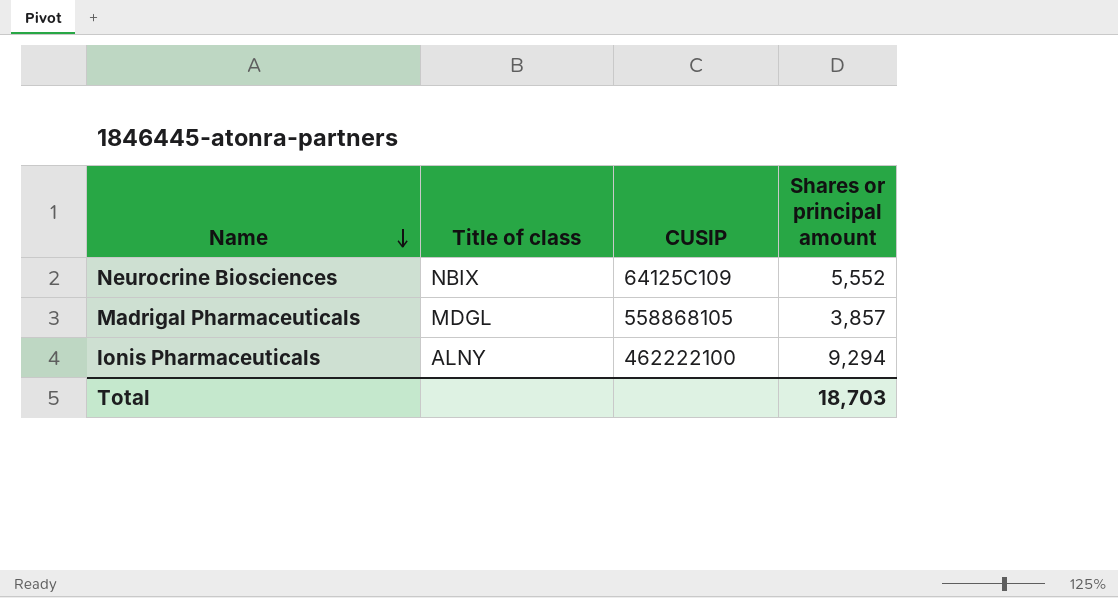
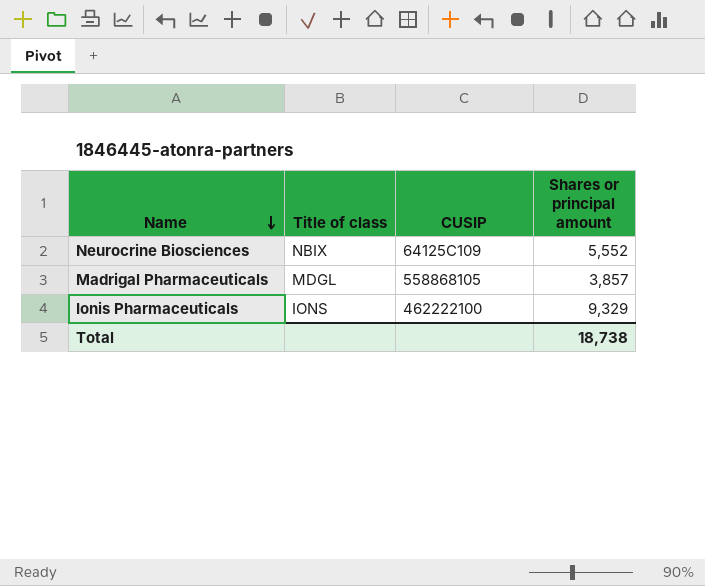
Ionis Pharmaceuticals | Title of class: ALNY -> IONS
Ionis Pharmaceuticals | Shares or principal amount: 9,294 -> 9,329
Total | Shares or principal amount: 18,703 -> 18,738

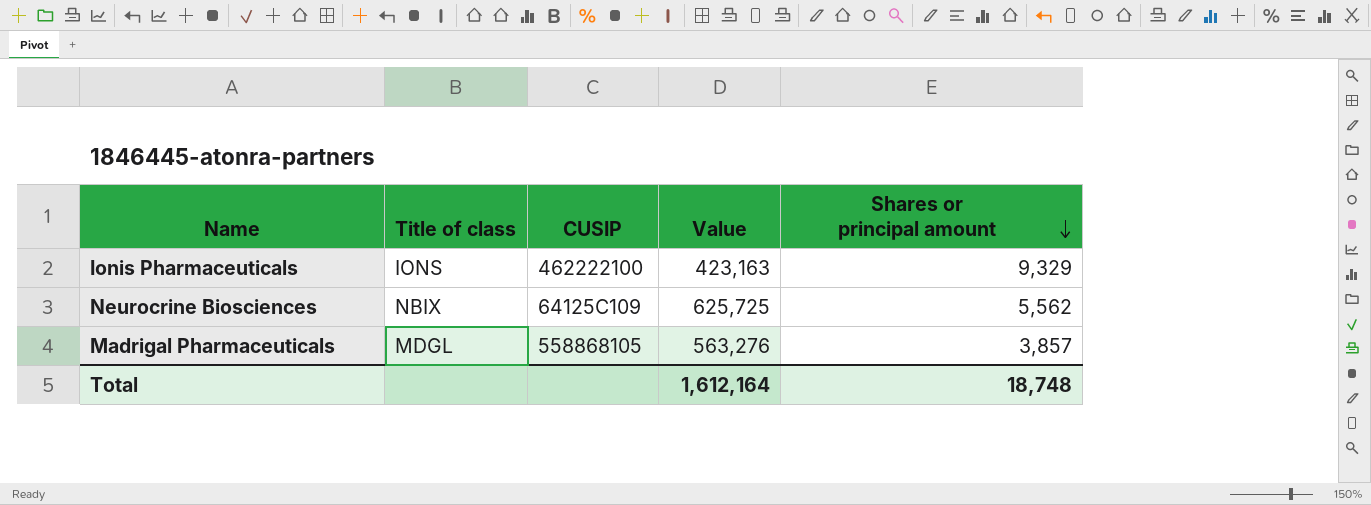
row order: Name descending -> Shares or principal amount descending
column Value | position: none -> 4
Neurocrine Biosciences | Shares or principal amount: 5,552 -> 5,562
Total | Shares or principal amount: 18,738 -> 18,748

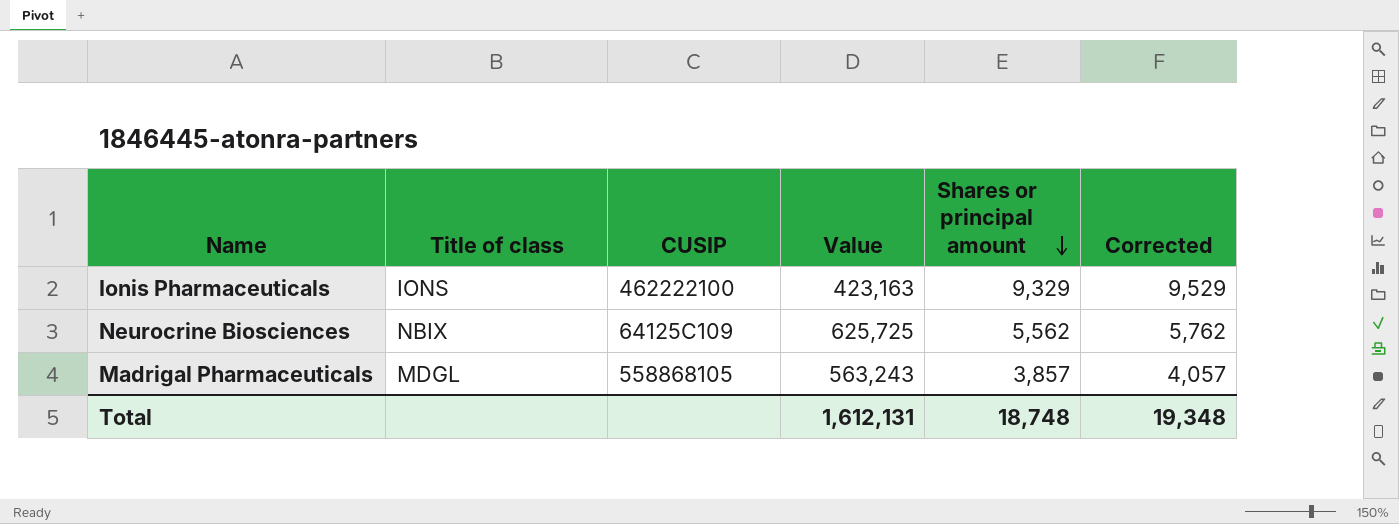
column Corrected | formula: none -> [Shares or principal amount] + 200
Madrigal Pharmaceuticals | Value: 563,276 -> 563,243
Total | Value: 1,612,164 -> 1,612,131

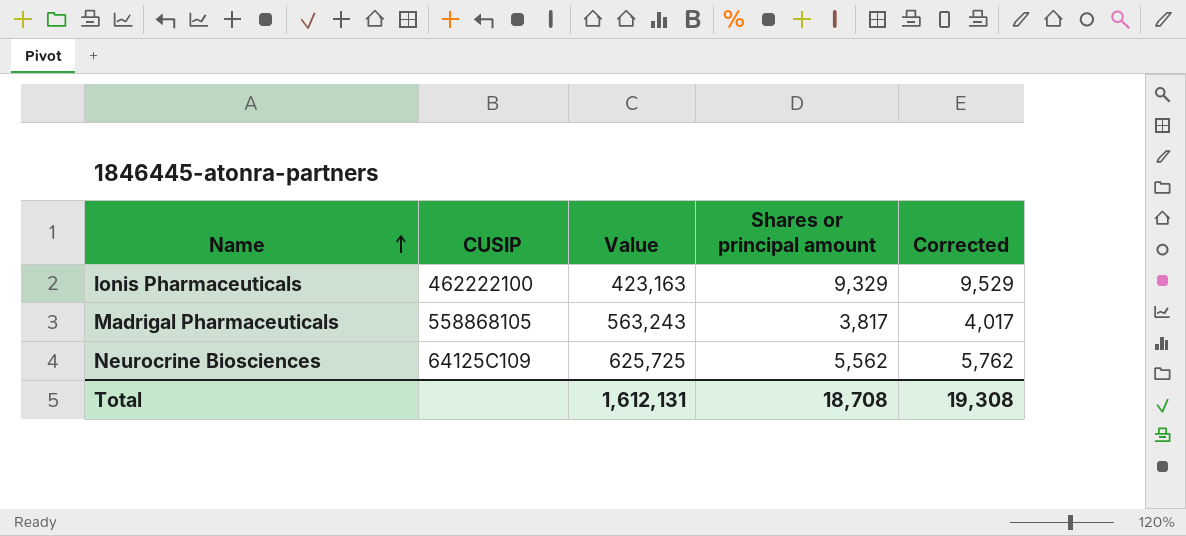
row order: Shares or principal amount descending -> Name ascending
column Title of class | position: 2 -> none
Madrigal Pharmaceuticals | Shares or principal amount: 3,857 -> 3,817
Madrigal Pharmaceuticals | Corrected: 4,057 -> 4,017
Total | Shares or principal amount: 18,748 -> 18,708
Total | Corrected: 19,348 -> 19,308

